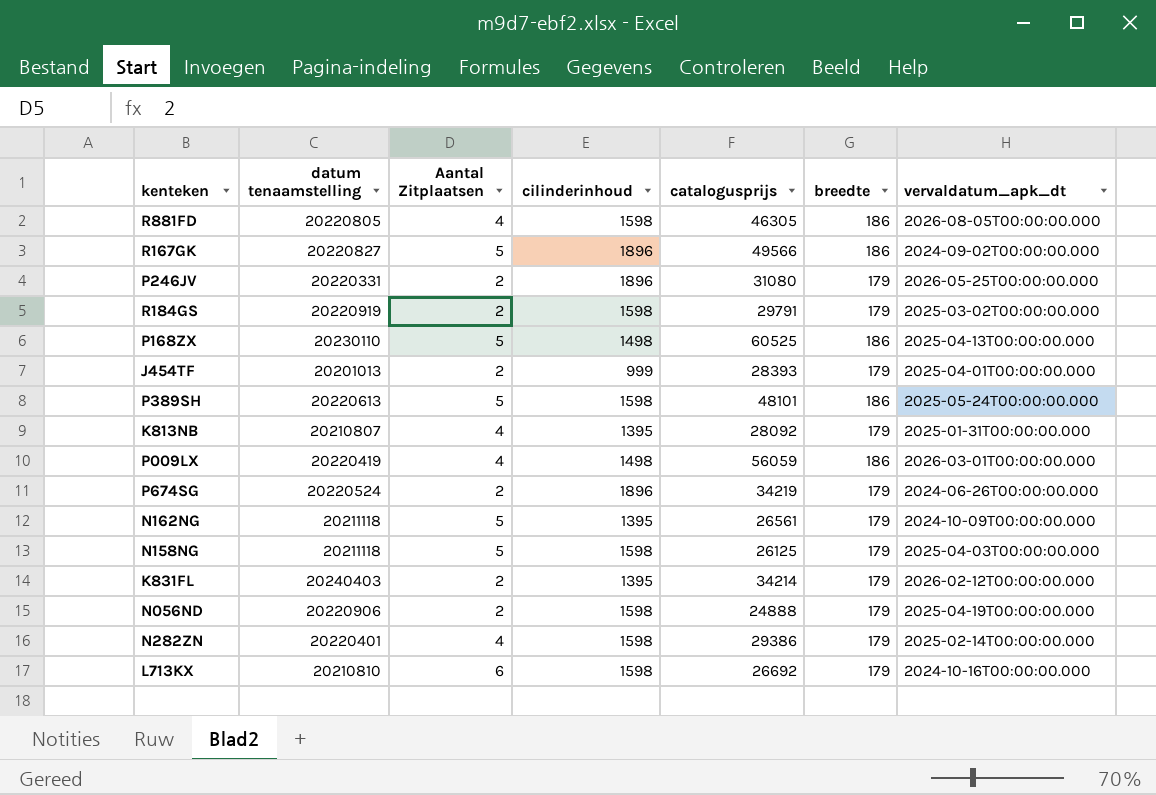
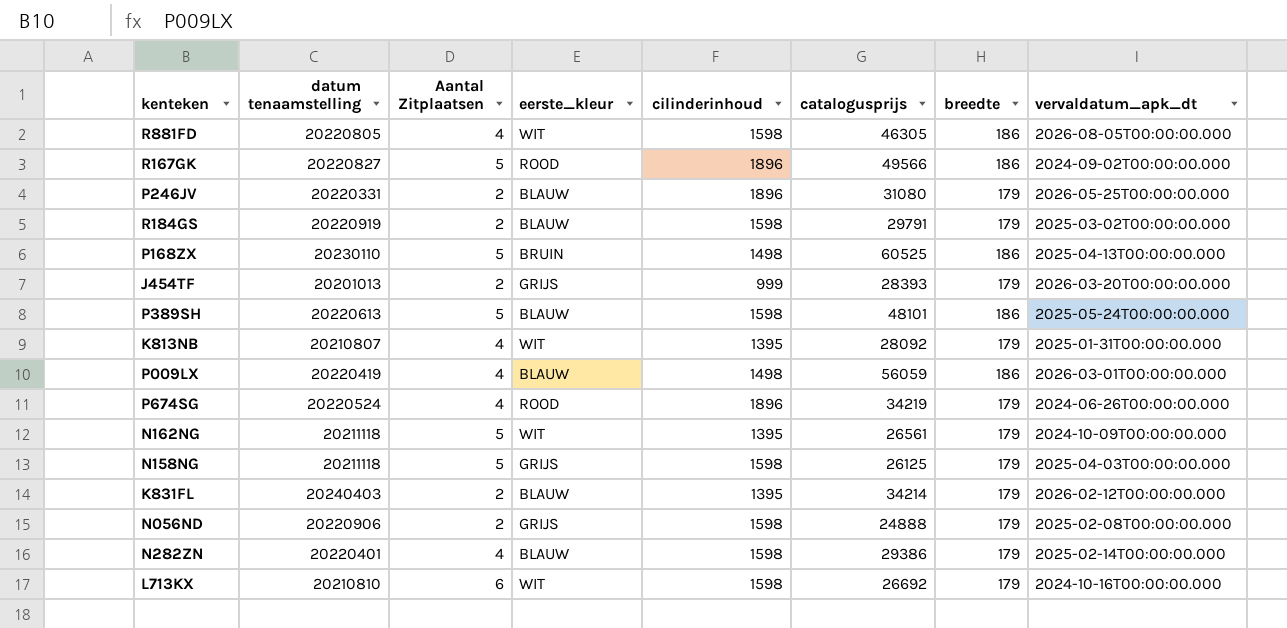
column eerste_kleur | position: none -> 4
J454TF | vervaldatum_apk_dt: 2025-04-01T00:00:00.000 -> 2026-03-20T00:00:00.000
P674SG | Aantal Zitplaatsen: 2 -> 4
N056ND | vervaldatum_apk_dt: 2025-04-19T00:00:00.000 -> 2025-02-08T00:00:00.000

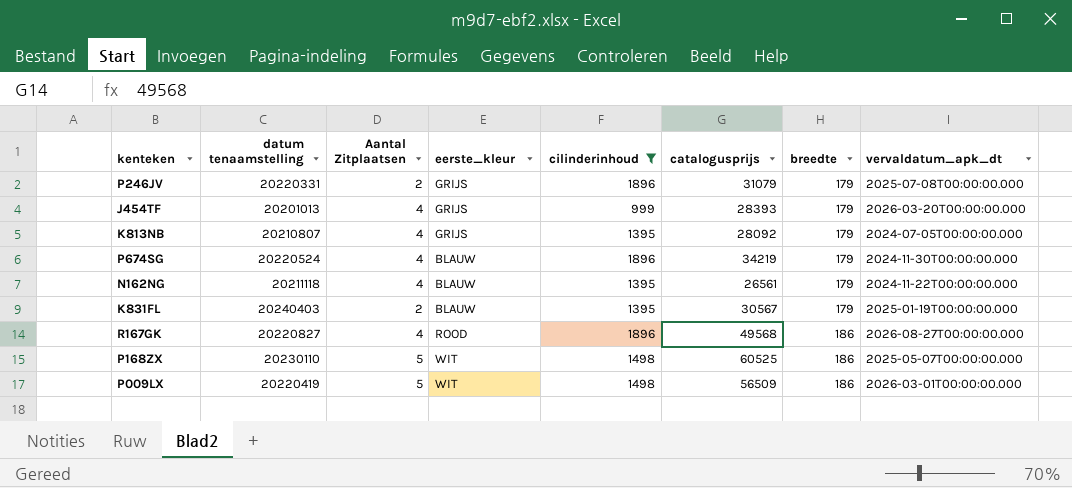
filter: none -> cilinderinhoud != 1598
row order: none -> breedte ascending
P246JV | eerste_kleur: BLAUW -> GRIJS
P246JV | catalogusprijs: 31080 -> 31079
P246JV | vervaldatum_apk_dt: 2026-05-25T00:00:00.000 -> 2025-07-08T00:00:00.000
J454TF | Aantal Zitplaatsen: 2 -> 4
K813NB | eerste_kleur: WIT -> GRIJS
K813NB | vervaldatum_apk_dt: 2025-01-31T00:00:00.000 -> 2024-07-05T00:00:00.000
P674SG | eerste_kleur: ROOD -> BLAUW
P674SG | vervaldatum_apk_dt: 2024-06-26T00:00:00.000 -> 2024-11-30T00:00:00.000
N162NG | Aantal Zitplaatsen: 5 -> 4
N162NG | eerste_kleur: WIT -> BLAUW
N162NG | vervaldatum_apk_dt: 2024-10-09T00:00:00.000 -> 2024-11-22T00:00:00.000
K831FL | catalogusprijs: 34214 -> 30567
K831FL | vervaldatum_apk_dt: 2026-02-12T00:00:00.000 -> 2025-01-19T00:00:00.000
R167GK | Aantal Zitplaatsen: 5 -> 4
R167GK | catalogusprijs: 49566 -> 49568
R167GK | vervaldatum_apk_dt: 2024-09-02T00:00:00.000 -> 2026-08-27T00:00:00.000
P168ZX | eerste_kleur: BRUIN -> WIT
P168ZX | vervaldatum_apk_dt: 2025-04-13T00:00:00.000 -> 2025-05-07T00:00:00.000
P009LX | Aantal Zitplaatsen: 4 -> 5
P009LX | eerste_kleur: BLAUW -> WIT
P009LX | catalogusprijs: 56059 -> 56509

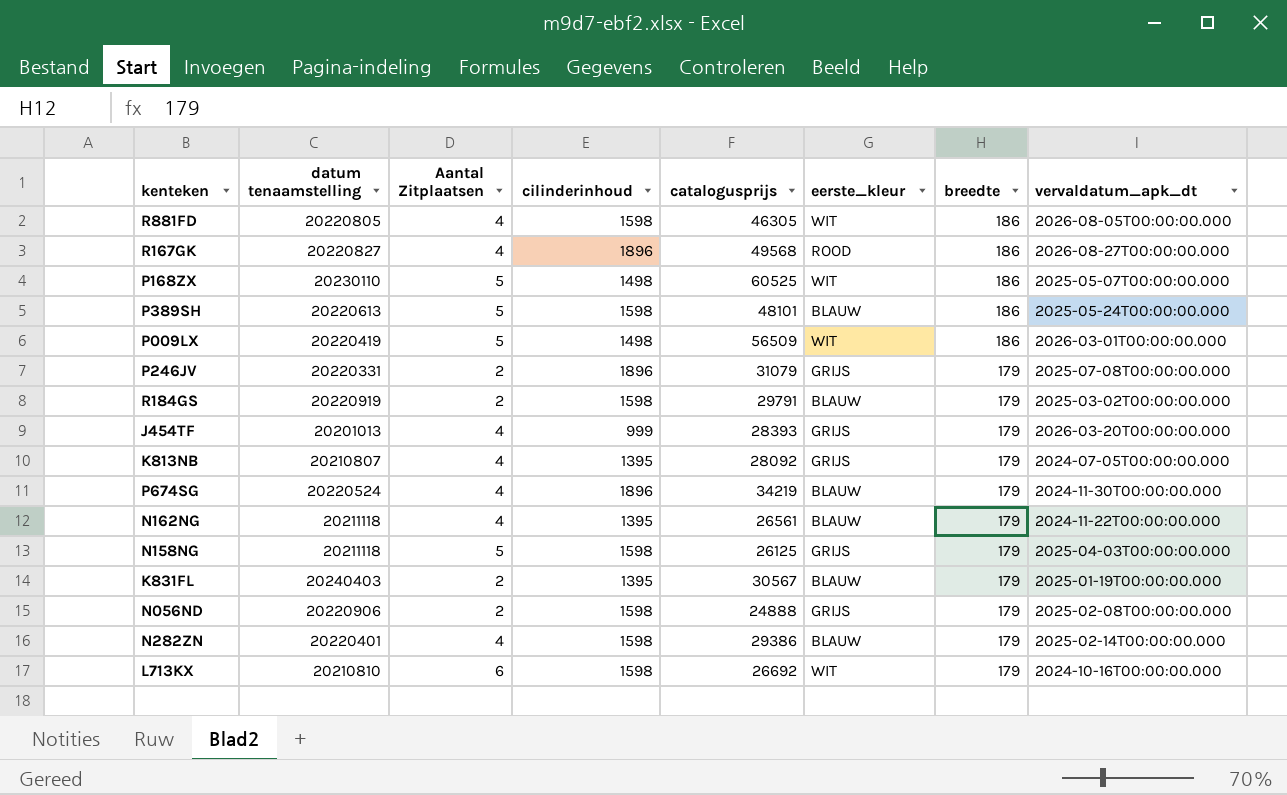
filter: cilinderinhoud != 1598 -> none
row order: breedte ascending -> breedte descending
column eerste_kleur | position: 4 -> 6

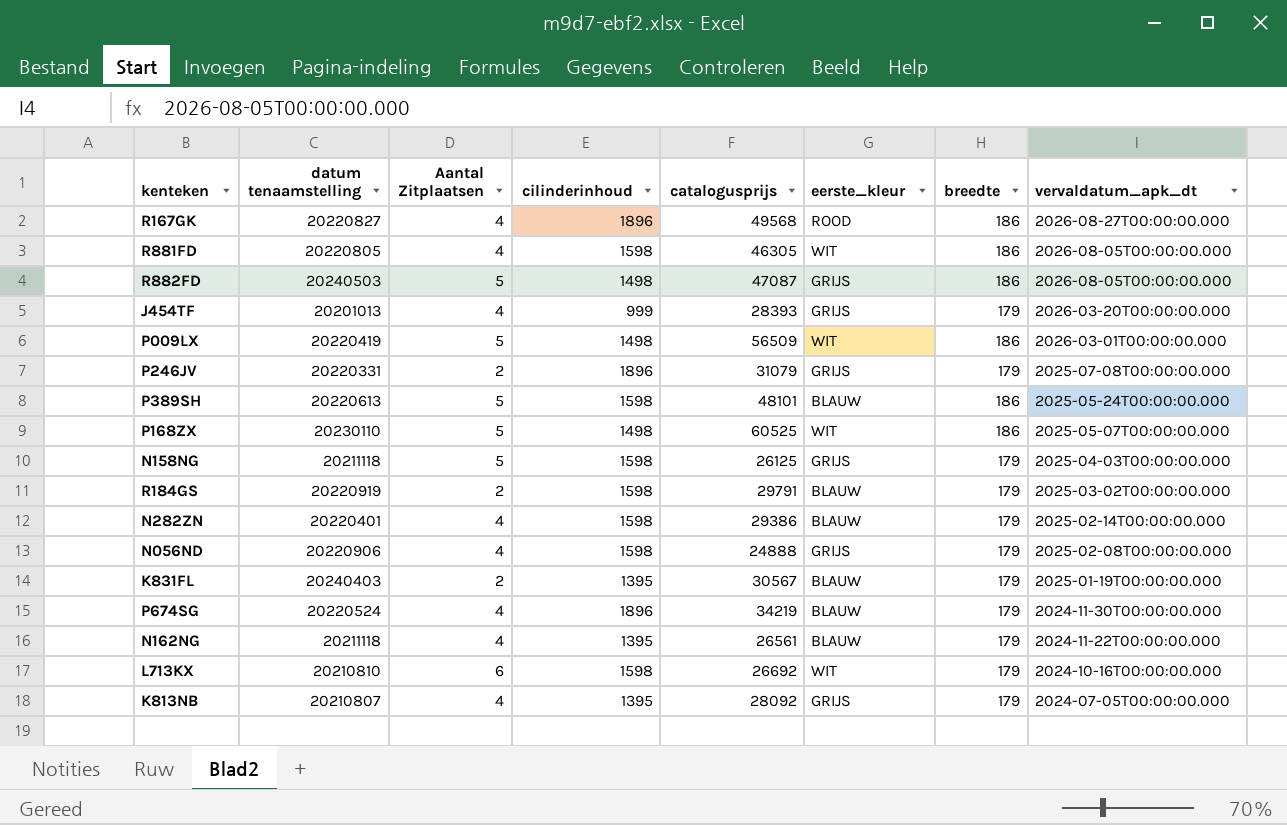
row order: breedte descending -> vervaldatum_apk_dt descending
row R882FD: none -> 20240503 | 5 | 1498 | 47087 | GRIJS | 186 | 2026-08-05T00:00:00.000
N056ND | Aantal Zitplaatsen: 2 -> 4

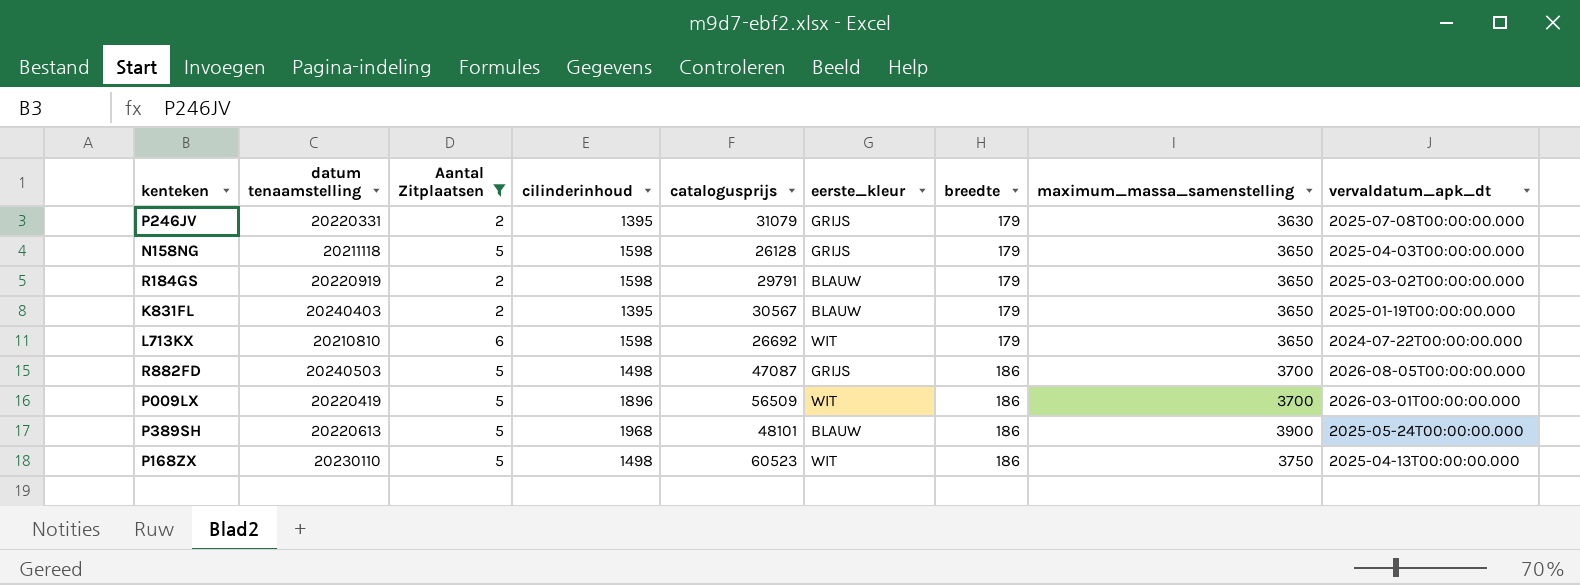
filter: none -> Aantal Zitplaatsen != 4
row order: vervaldatum_apk_dt descending -> breedte ascending
column maximum_massa_samenstelling | position: none -> 8
P246JV | cilinderinhoud: 1896 -> 1395
N158NG | catalogusprijs: 26125 -> 26128
L713KX | vervaldatum_apk_dt: 2024-10-16T00:00:00.000 -> 2024-07-22T00:00:00.000
P009LX | cilinderinhoud: 1498 -> 1896
P389SH | cilinderinhoud: 1598 -> 1968
P168ZX | catalogusprijs: 60525 -> 60523
P168ZX | vervaldatum_apk_dt: 2025-05-07T00:00:00.000 -> 2025-04-13T00:00:00.000

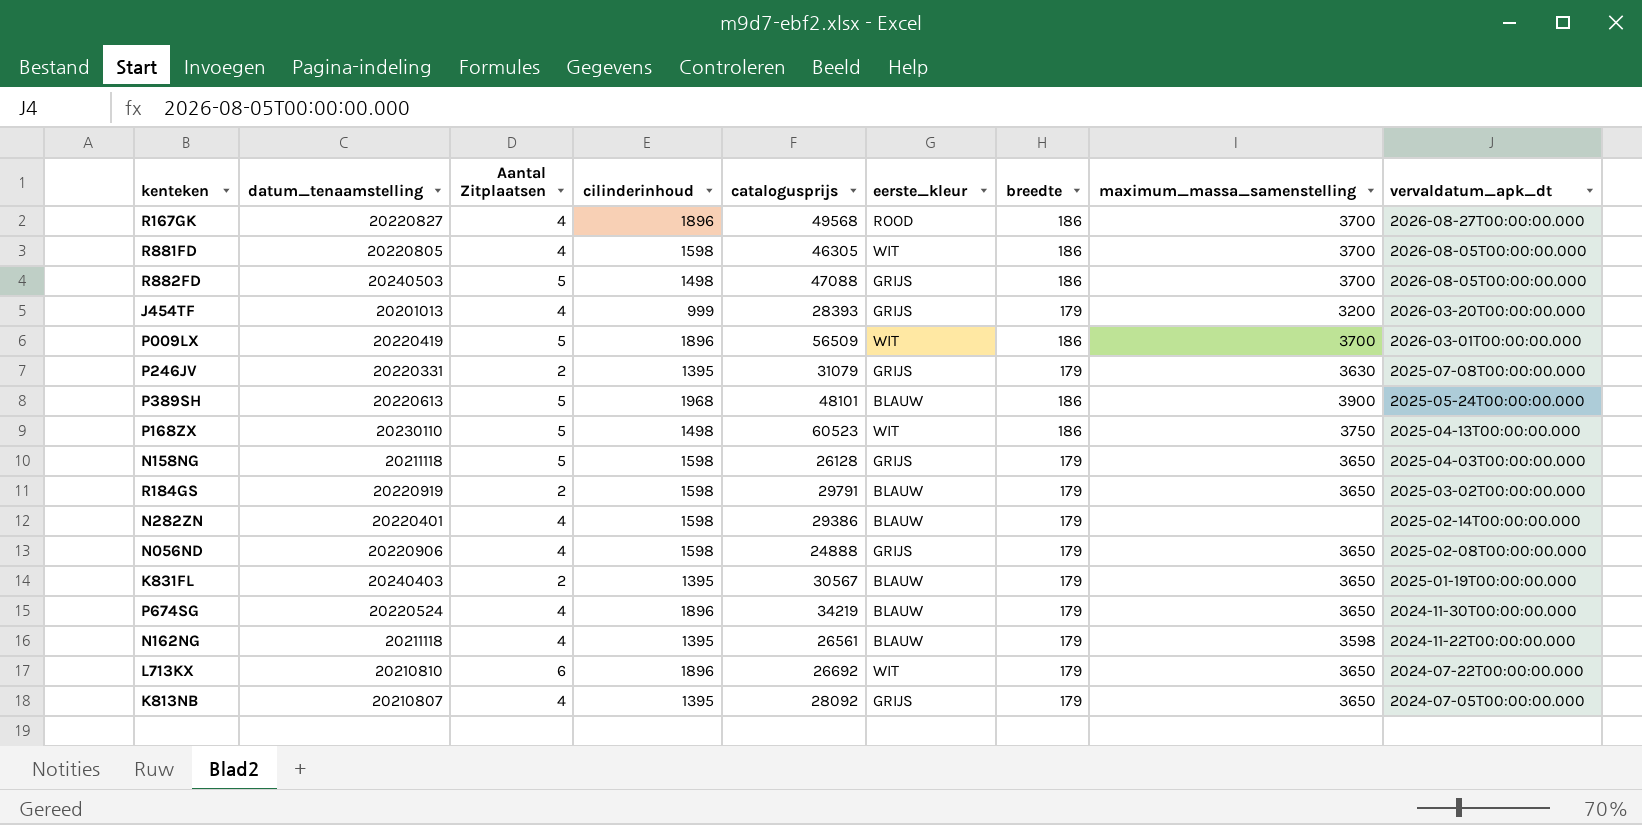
filter: Aantal Zitplaatsen != 4 -> none
row order: breedte ascending -> vervaldatum_apk_dt descending
column name: datum tenaamstelling -> datum_tenaamstelling
R882FD | catalogusprijs: 47087 -> 47088
L713KX | cilinderinhoud: 1598 -> 1896

